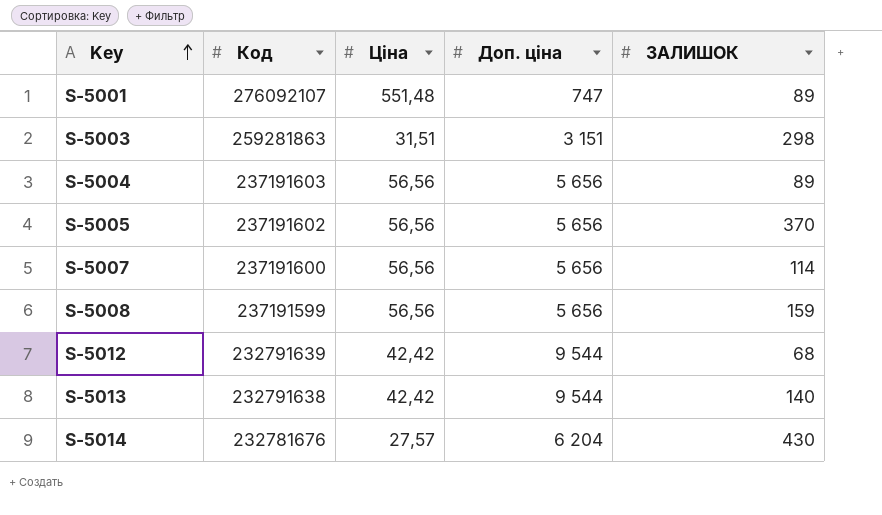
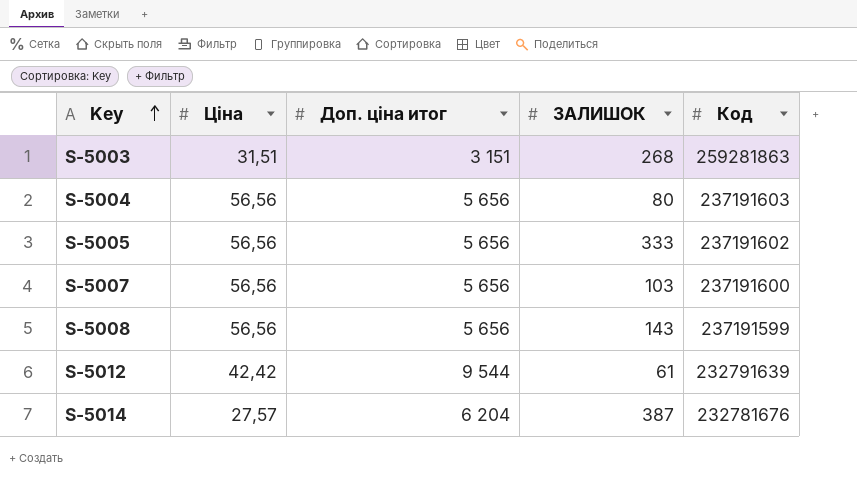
column name: Доп. ціна -> Доп. ціна итог
column Код | position: 2 -> 5
row S-5001: 276092107 | 551,48 | 747 | 89 -> none
row S-5013: 232791638 | 42,42 | 9 544 | 140 -> none
S-5003 | ЗАЛИШОК: 298 -> 268
S-5004 | ЗАЛИШОК: 89 -> 80
S-5005 | ЗАЛИШОК: 370 -> 333
S-5007 | ЗАЛИШОК: 114 -> 103
S-5008 | ЗАЛИШОК: 159 -> 143
S-5012 | ЗАЛИШОК: 68 -> 61
S-5014 | ЗАЛИШОК: 430 -> 387

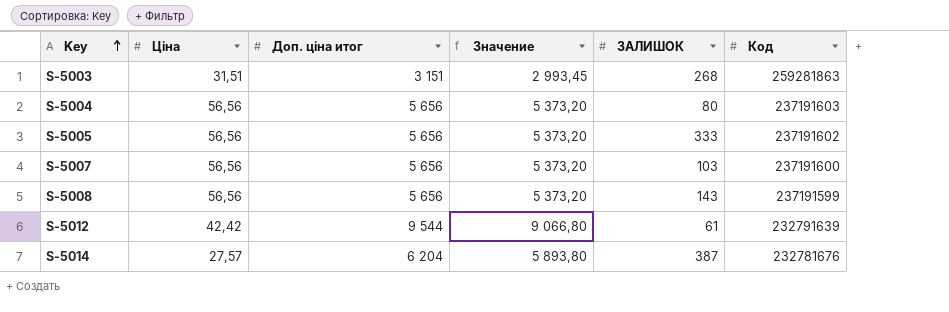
column Значение | formula: none -> [Доп. ціна итог] * 0,95

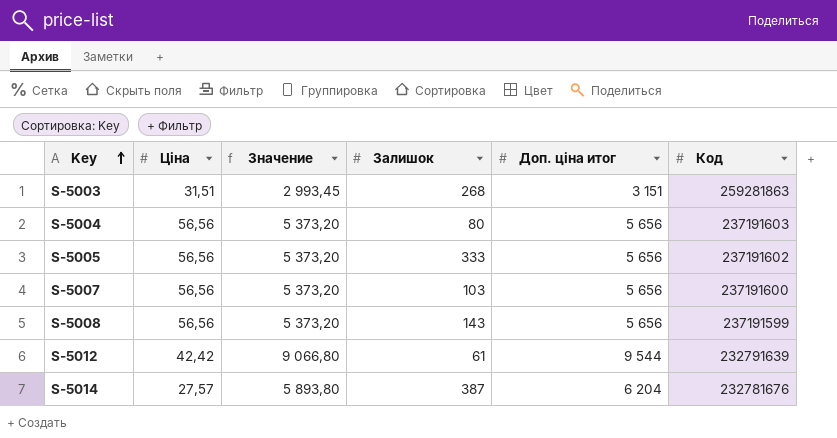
column name: ЗАЛИШОК -> Залишок
column Доп. ціна итог | position: 3 -> 5

